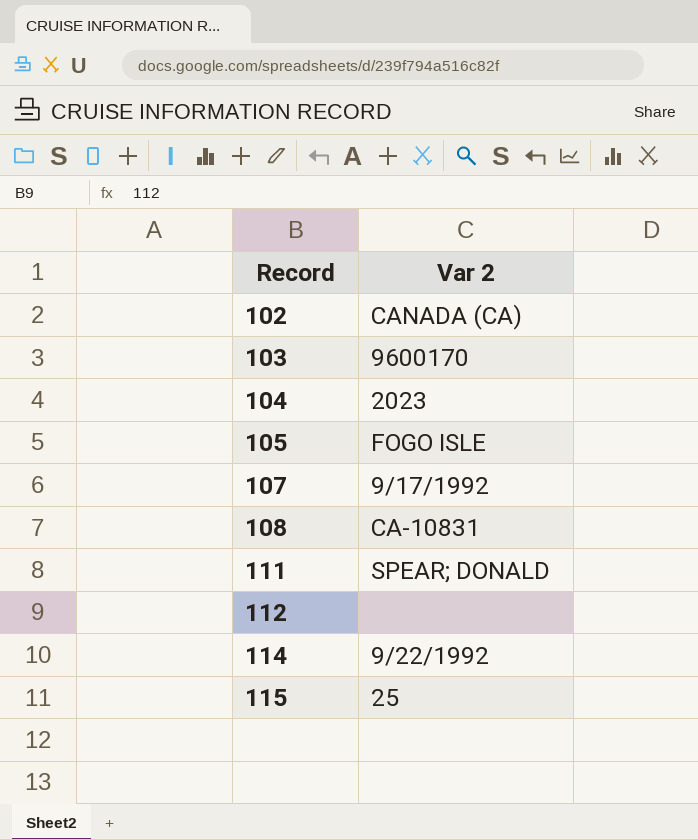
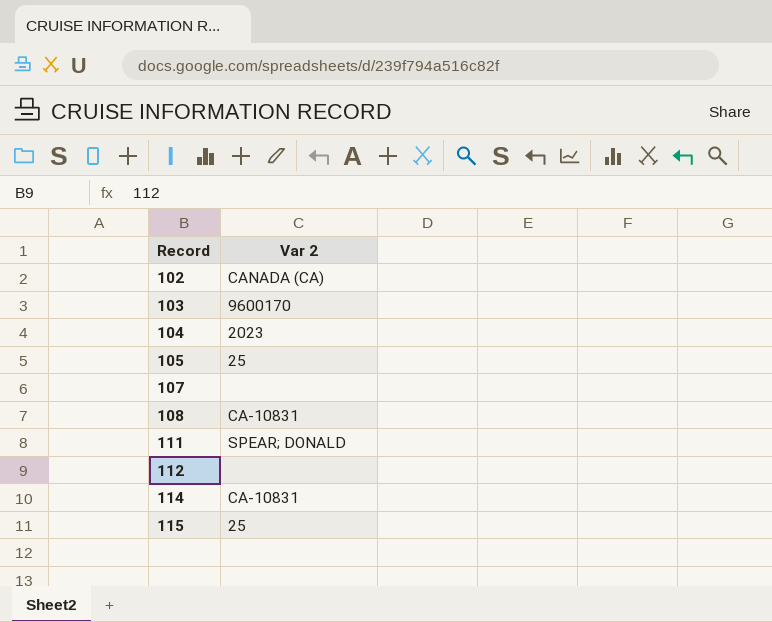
105 | Var 2: FOGO ISLE -> 25
107 | Var 2: 9/17/1992 -> none
114 | Var 2: 9/22/1992 -> CA-10831

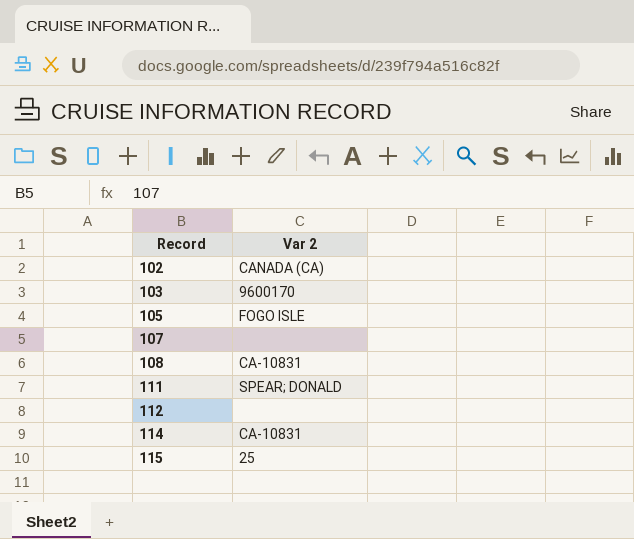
row 104: 2023 -> none
105 | Var 2: 25 -> FOGO ISLE

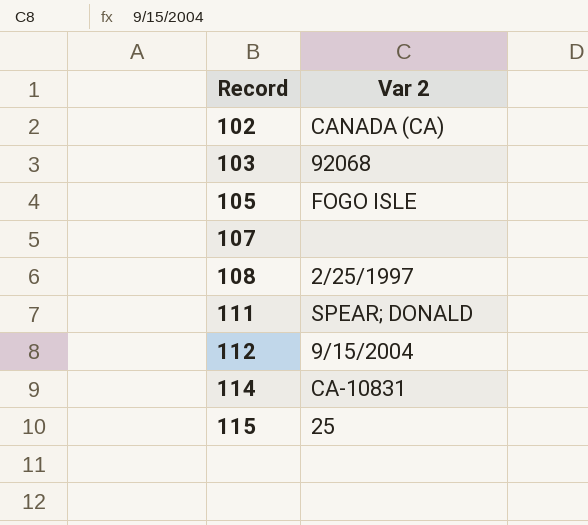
103 | Var 2: 9600170 -> 92068
108 | Var 2: CA-10831 -> 2/25/1997
112 | Var 2: none -> 9/15/2004

